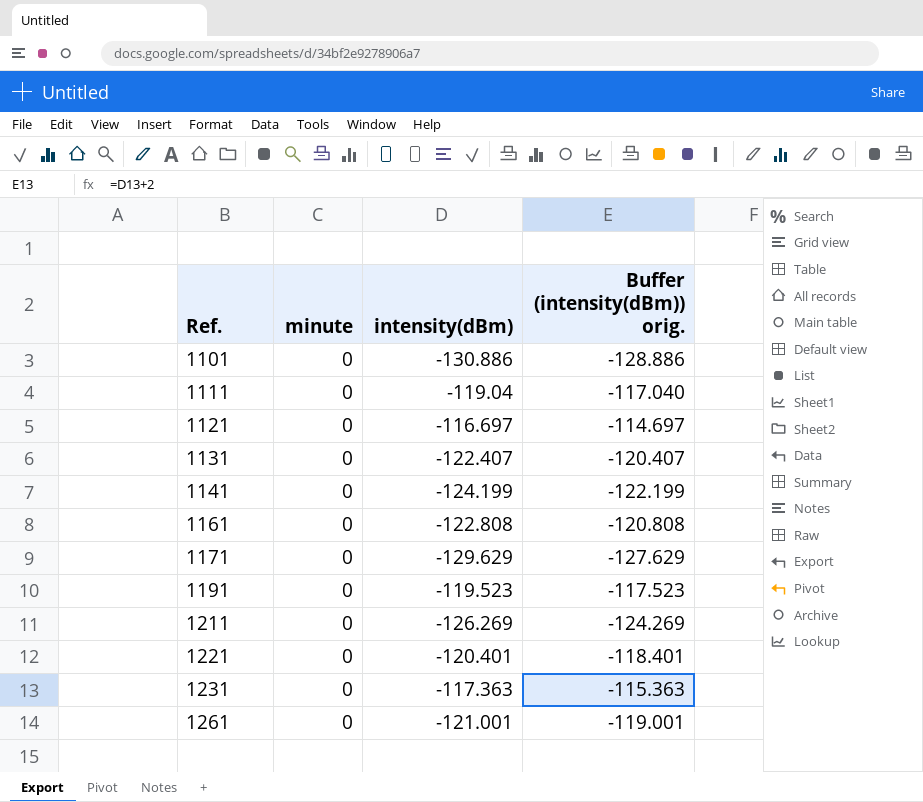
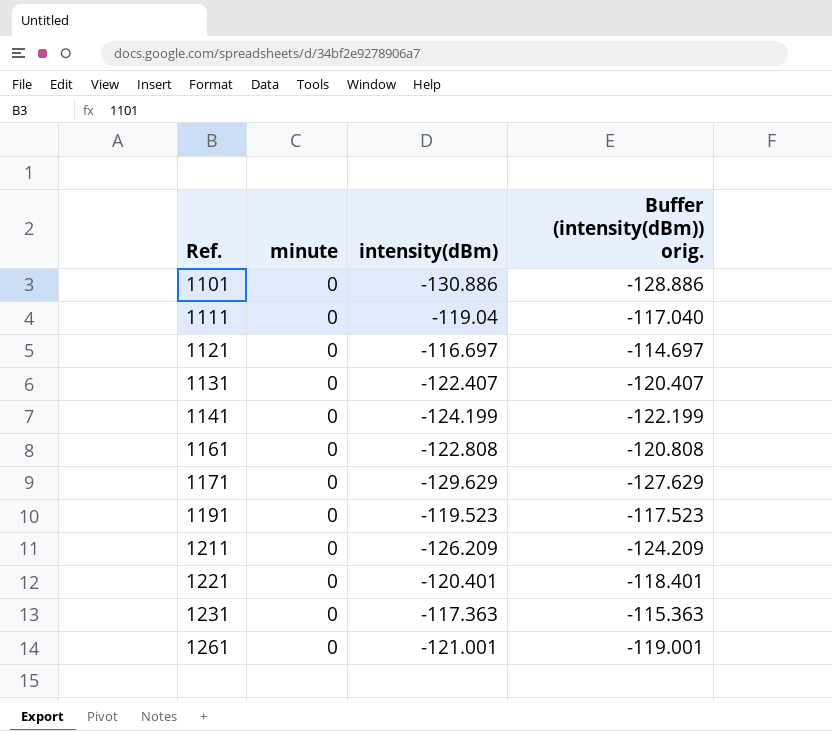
1211 | intensity(dBm): -126.269 -> -126.209
1211 | Buffer (intensity(dBm)) orig.: -124.269 -> -124.209

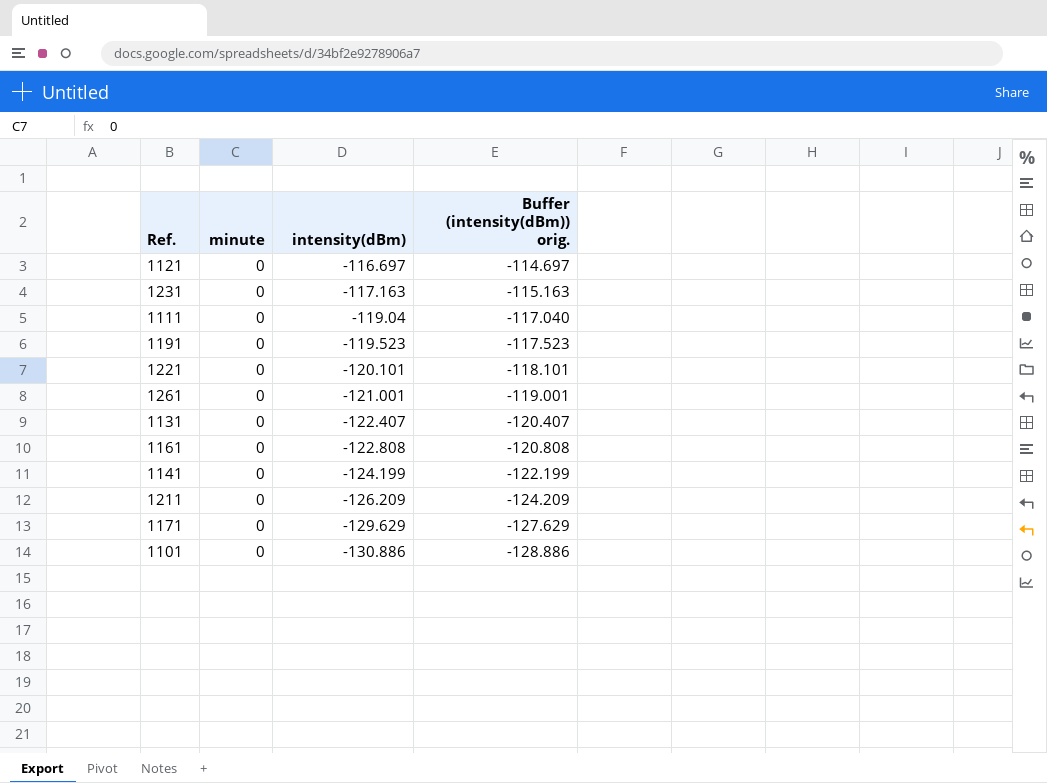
row order: Ref. ascending -> intensity(dBm) descending
1231 | intensity(dBm): -117.363 -> -117.163
1231 | Buffer (intensity(dBm)) orig.: -115.363 -> -115.163
1221 | intensity(dBm): -120.401 -> -120.101
1221 | Buffer (intensity(dBm)) orig.: -118.401 -> -118.101

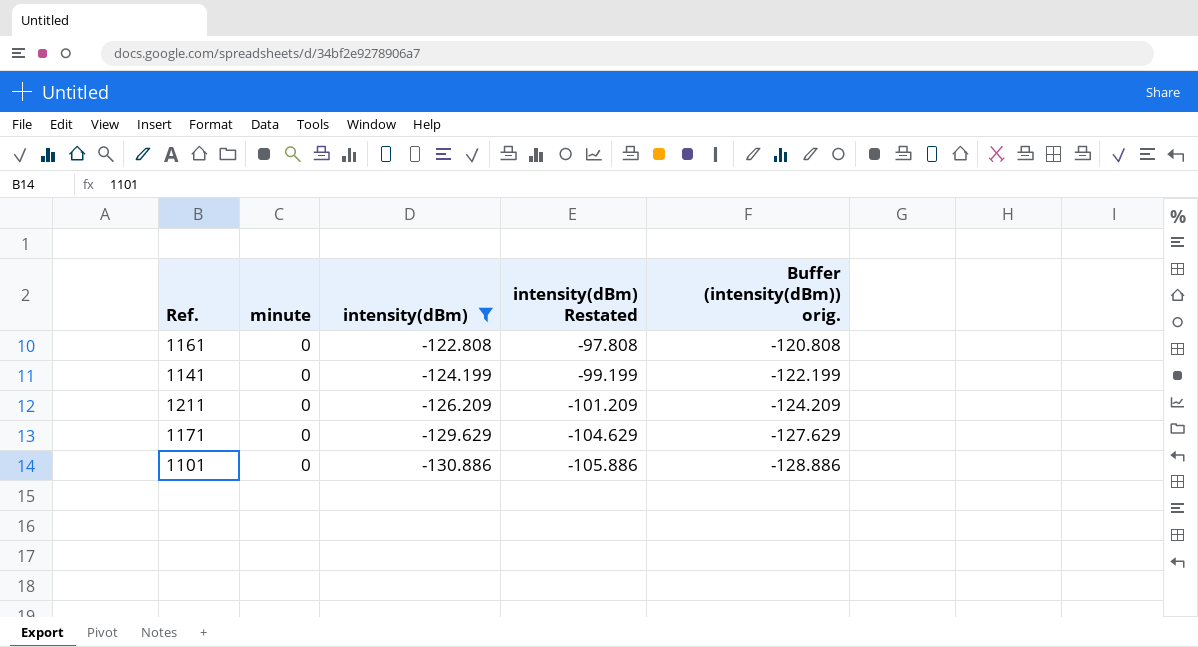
filter: none -> intensity(dBm) <= -122.808
column intensity(dBm) Restated | formula: none -> [intensity(dBm)] + 25

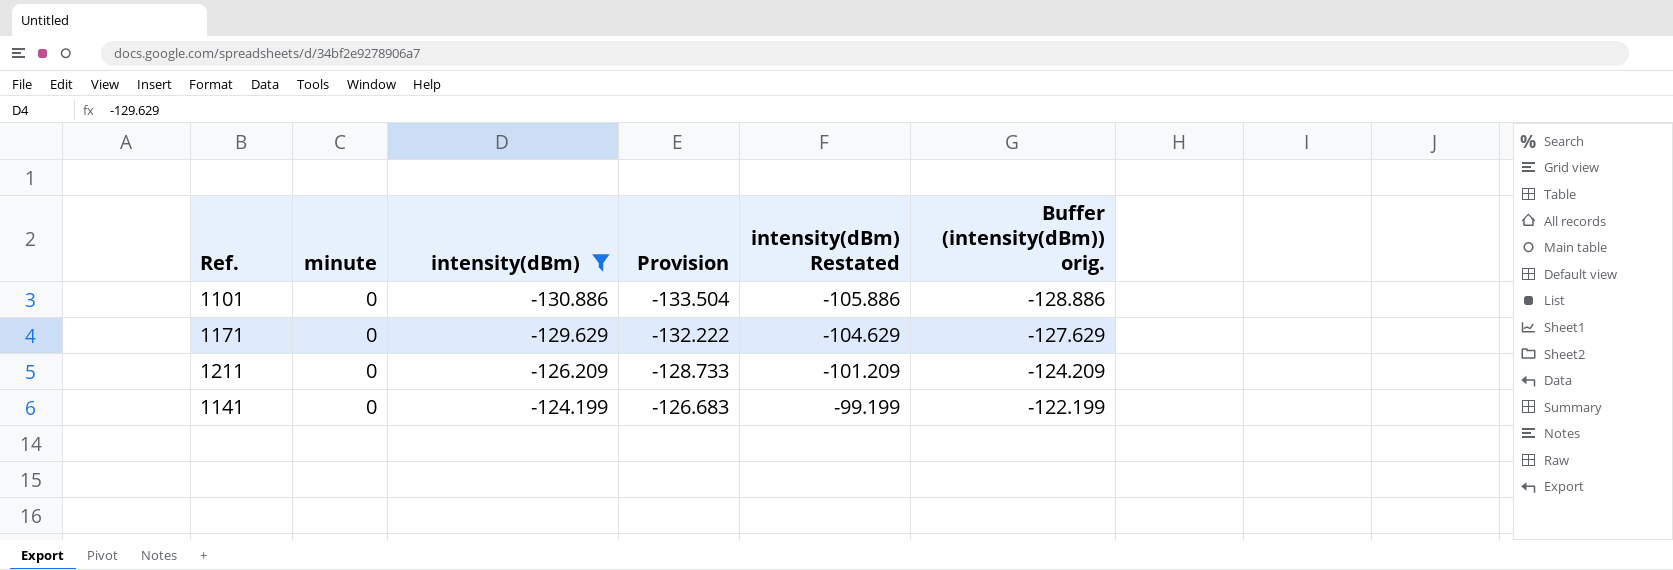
row order: intensity(dBm) descending -> intensity(dBm) ascending
column Provision | formula: none -> [intensity(dBm)] * 1.02
row 1161: 0 | -122.808 | -97.808 | -120.808 -> none

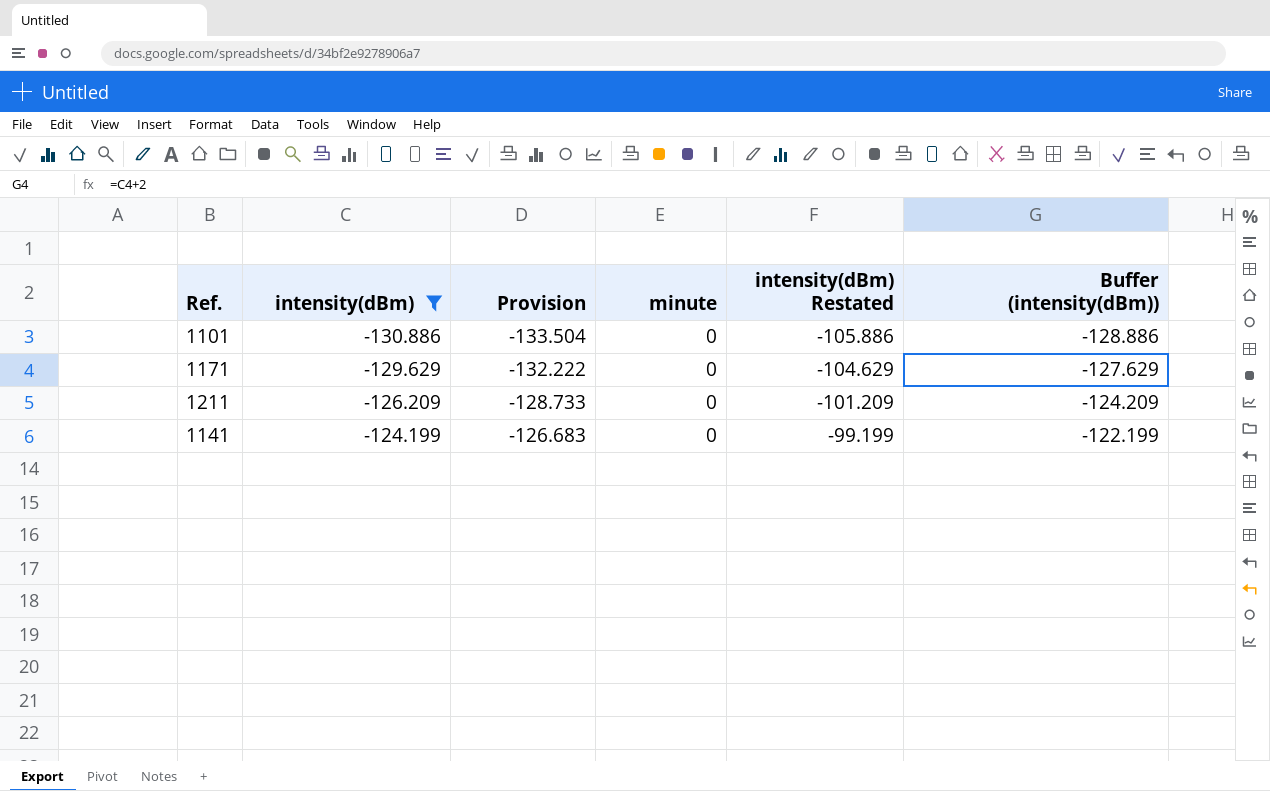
column minute | position: 2 -> 4
column name: Buffer (intensity(dBm)) orig. -> Buffer (intensity(dBm))

